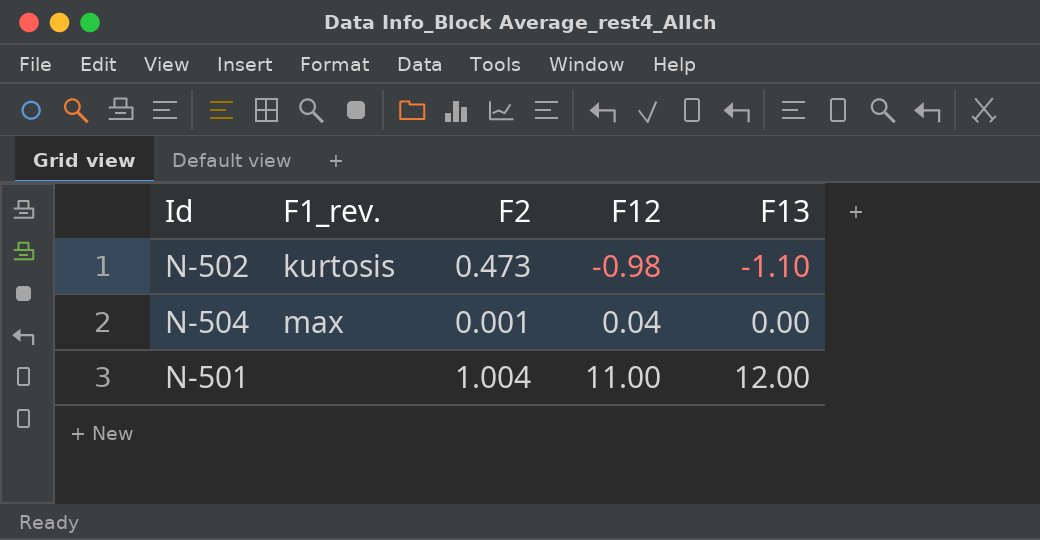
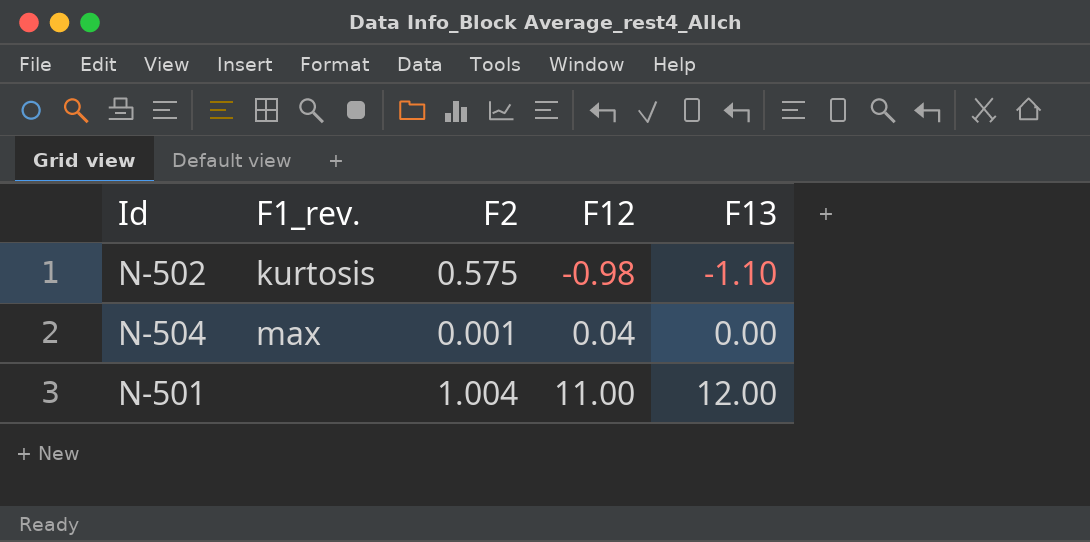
N-502 | F2: 0.473 -> 0.575

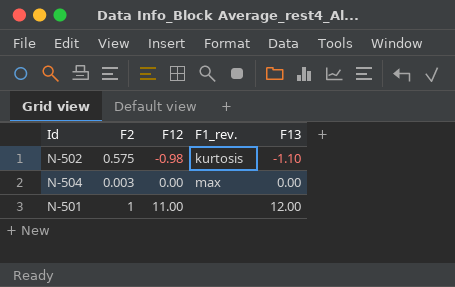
column F1_rev. | position: 2 -> 4
N-504 | F2: 0.001 -> 0.003
N-504 | F12: 0.04 -> 0.00
N-501 | F2: 1.004 -> 1

